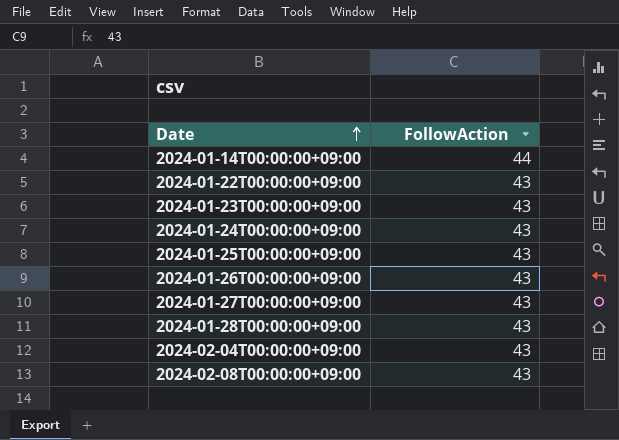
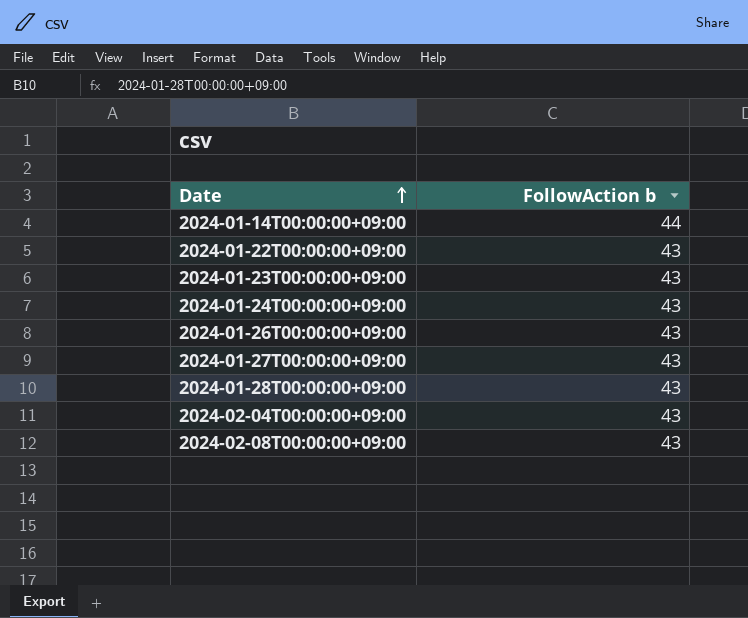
column name: FollowAction -> FollowAction b
row 2024-01-25T00:00:00+09:00: 43 -> none

